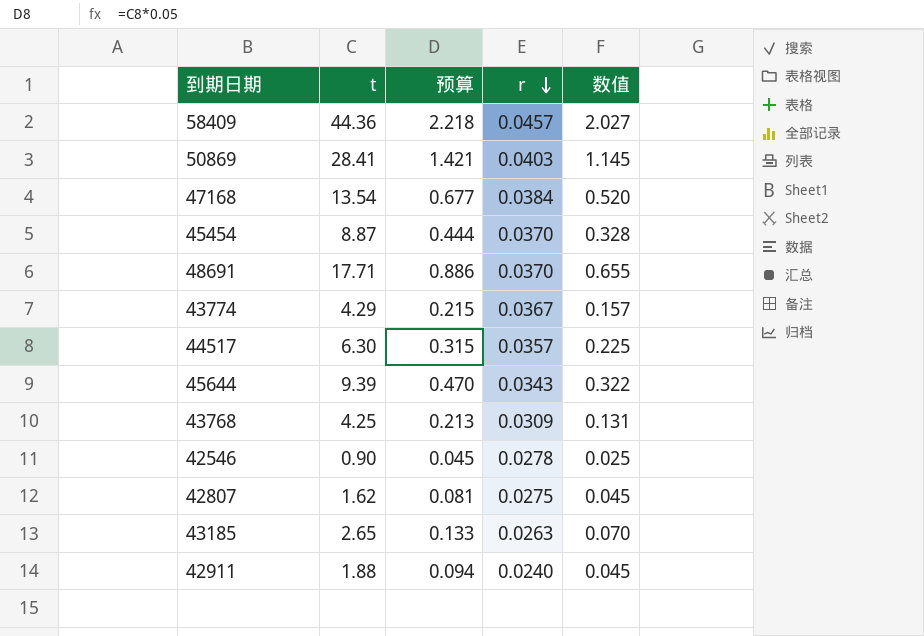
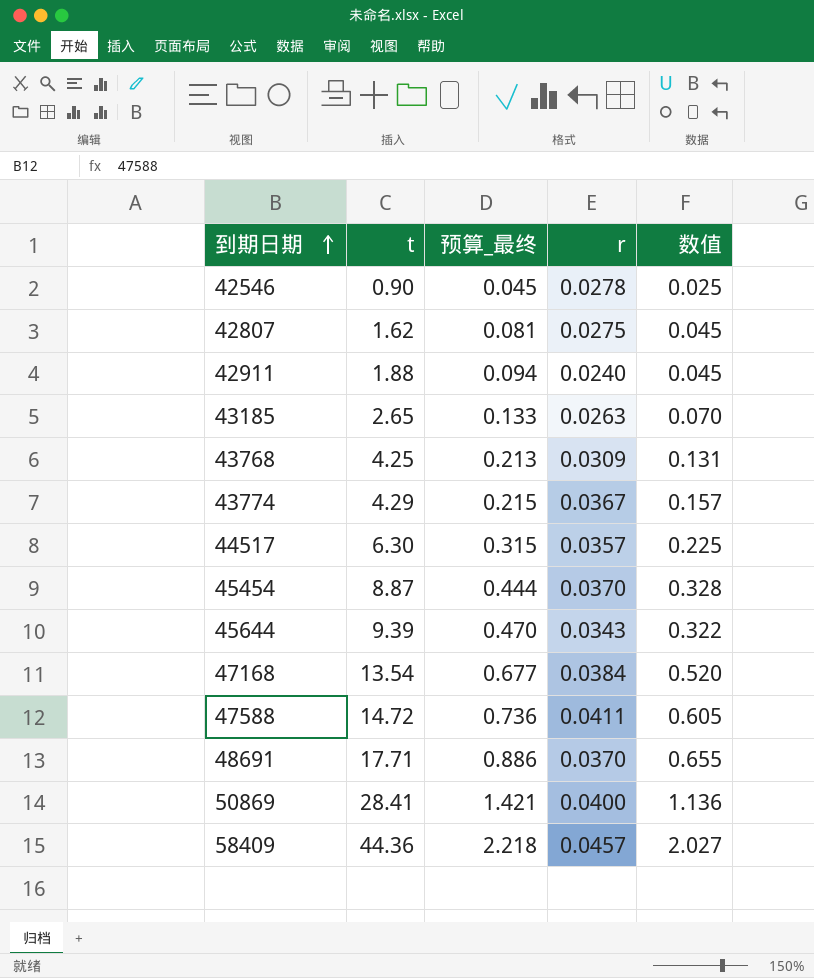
row order: r descending -> 到期日期 ascending
column name: 预算 -> 预算_最终
row 47588: none -> 14.72 | 0.736 | 0.0411 | 0.605
50869 | r: 0.0403 -> 0.0400
50869 | 数值: 1.145 -> 1.136

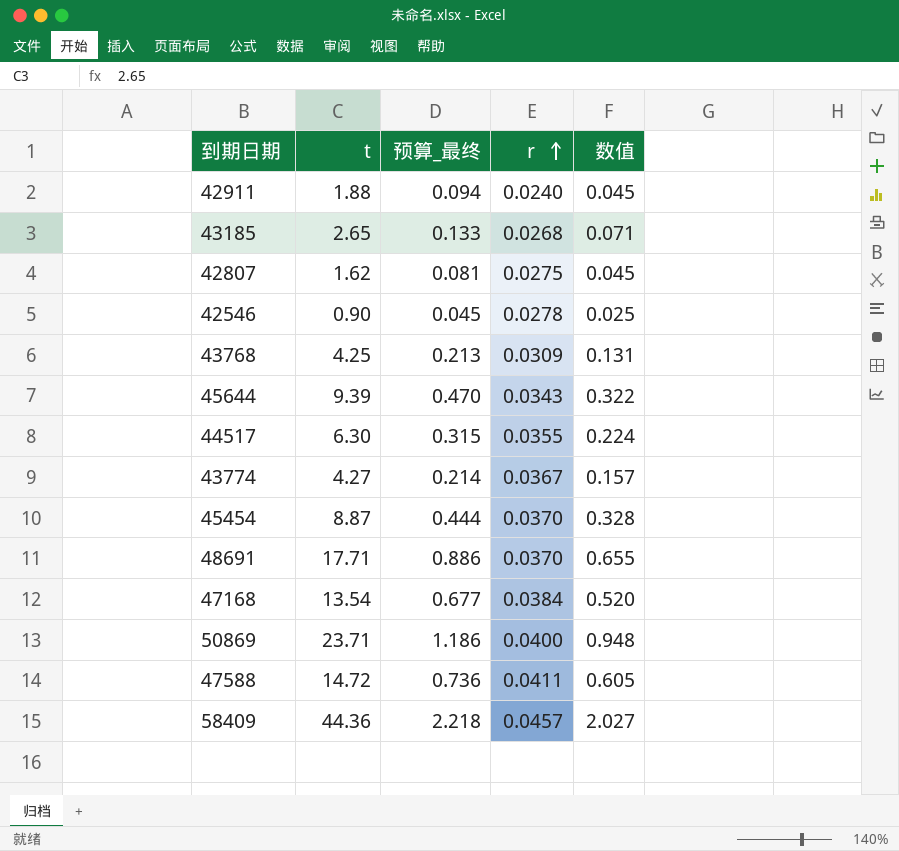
row order: 到期日期 ascending -> r ascending
43185 | r: 0.0263 -> 0.0268
43185 | 数值: 0.070 -> 0.071
44517 | r: 0.0357 -> 0.0355
44517 | 数值: 0.225 -> 0.224
43774 | t: 4.29 -> 4.27
43774 | 预算_最终: 0.215 -> 0.214
50869 | t: 28.41 -> 23.71
50869 | 预算_最终: 1.421 -> 1.186
50869 | 数值: 1.136 -> 0.948

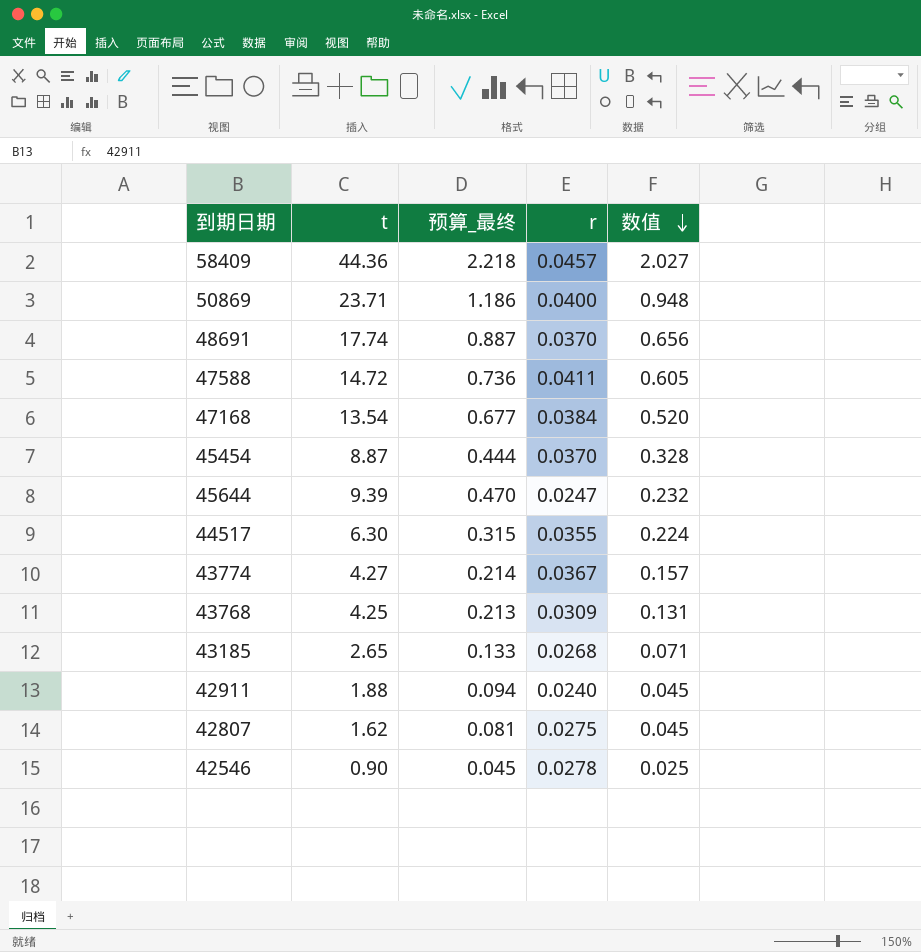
row order: r ascending -> 数值 descending
48691 | t: 17.71 -> 17.74
48691 | 预算_最终: 0.886 -> 0.887
48691 | 数值: 0.655 -> 0.656
45644 | r: 0.0343 -> 0.0247
45644 | 数值: 0.322 -> 0.232

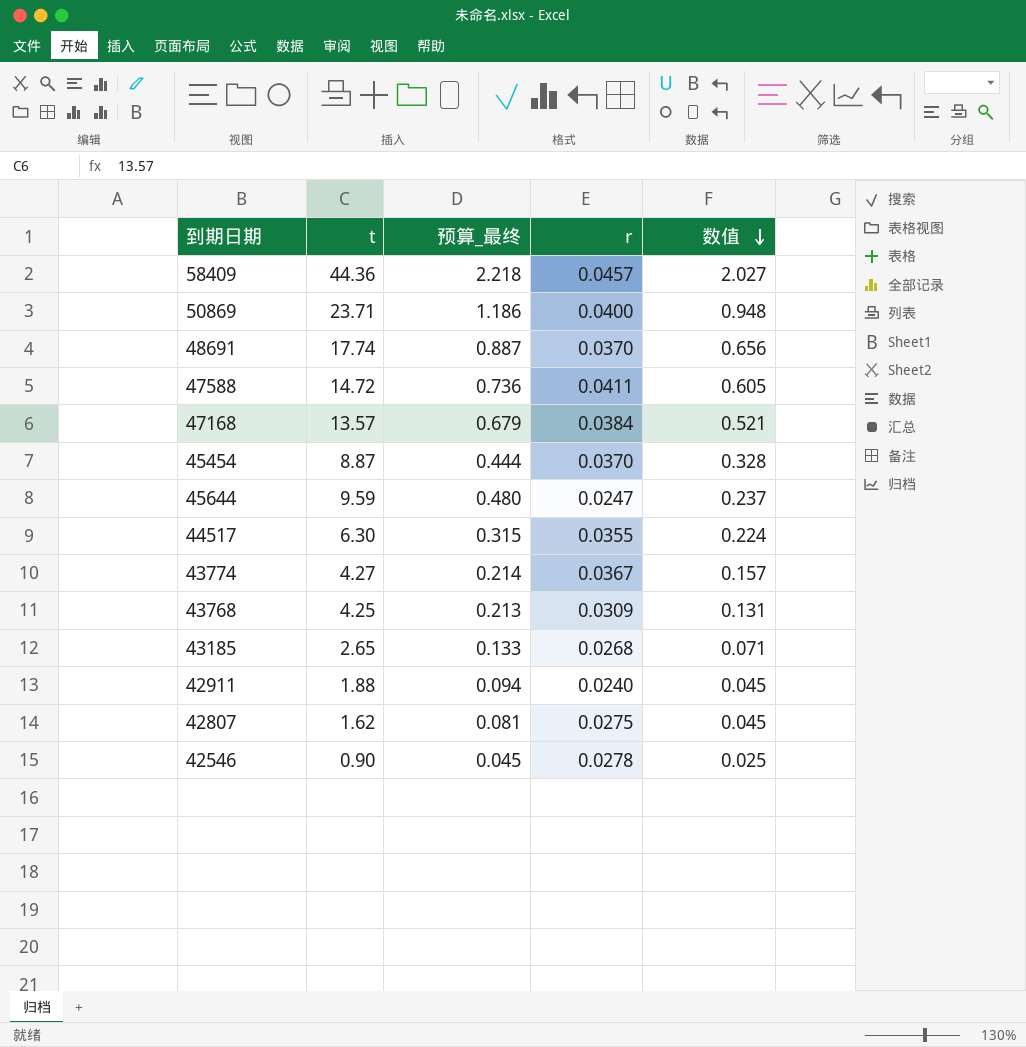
47168 | t: 13.54 -> 13.57
47168 | 预算_最终: 0.677 -> 0.679
47168 | 数值: 0.520 -> 0.521
45644 | t: 9.39 -> 9.59
45644 | 预算_最终: 0.470 -> 0.480
45644 | 数值: 0.232 -> 0.237

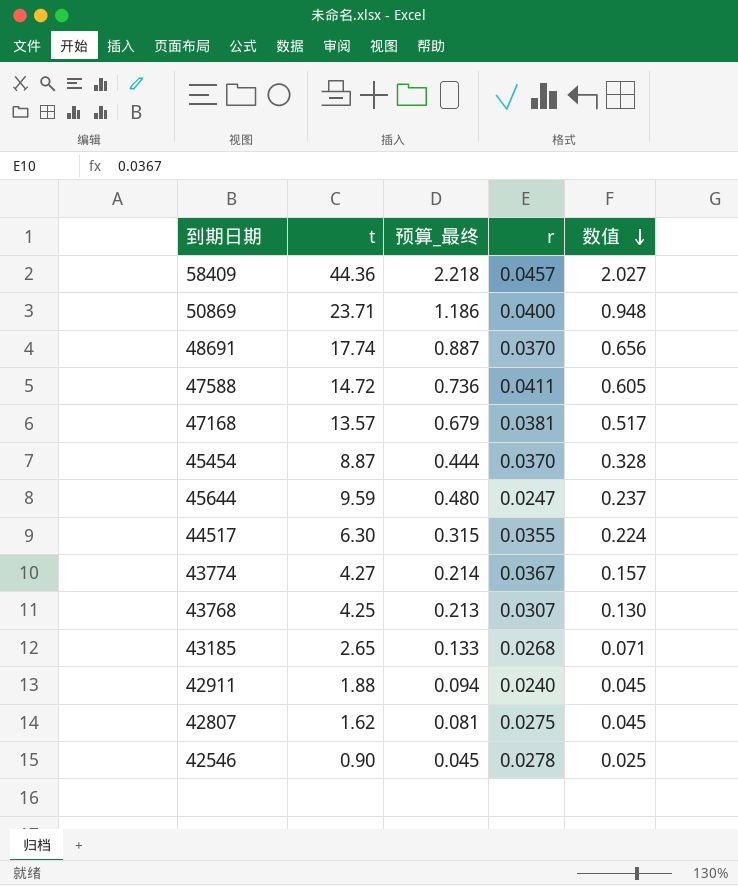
47168 | r: 0.0384 -> 0.0381
47168 | 数值: 0.521 -> 0.517
43768 | r: 0.0309 -> 0.0307
43768 | 数值: 0.131 -> 0.130

